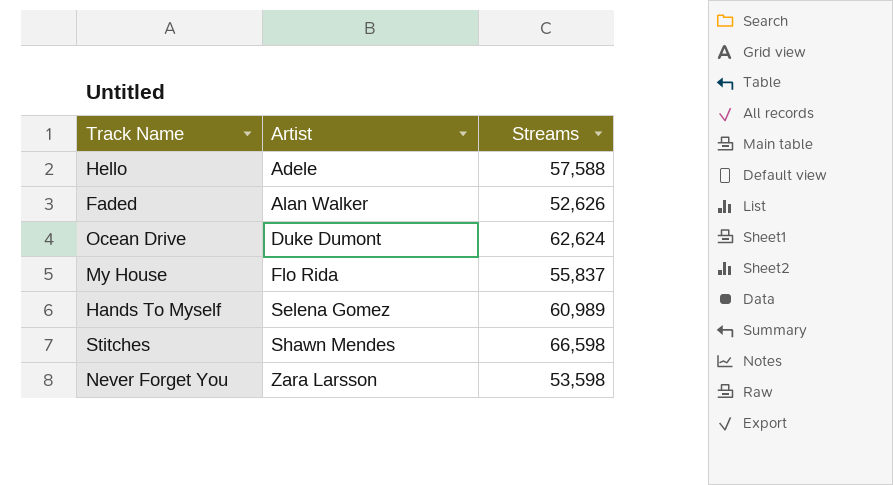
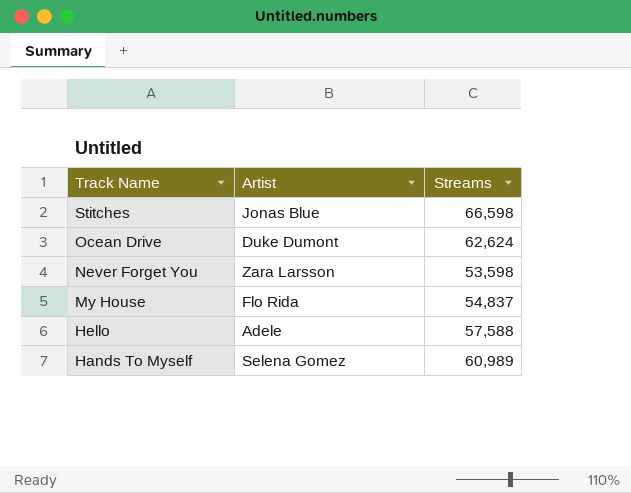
row order: Artist ascending -> Track Name descending
row Faded: Alan Walker | 52,626 -> none
Stitches | Artist: Shawn Mendes -> Jonas Blue
My House | Streams: 55,837 -> 54,837

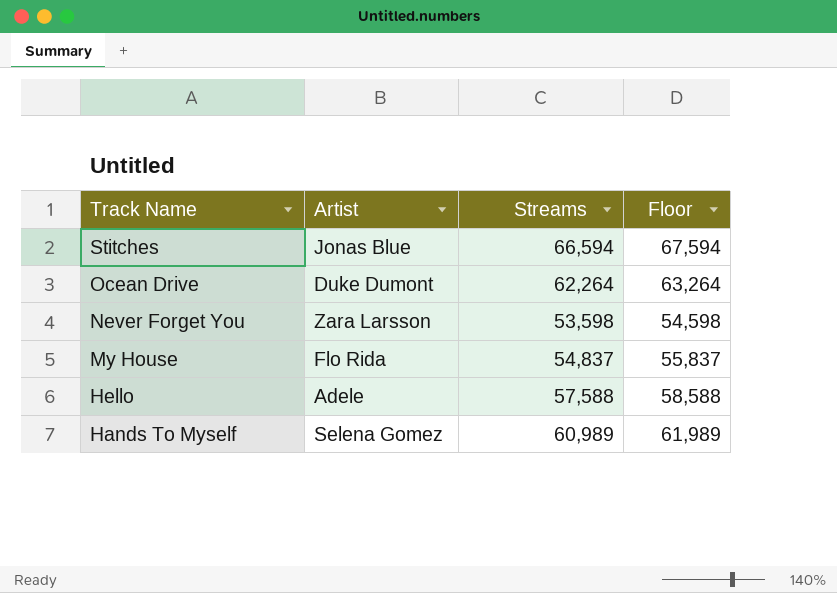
column Floor | formula: none -> [Streams] + 1000
Stitches | Streams: 66,598 -> 66,594
Ocean Drive | Streams: 62,624 -> 62,264

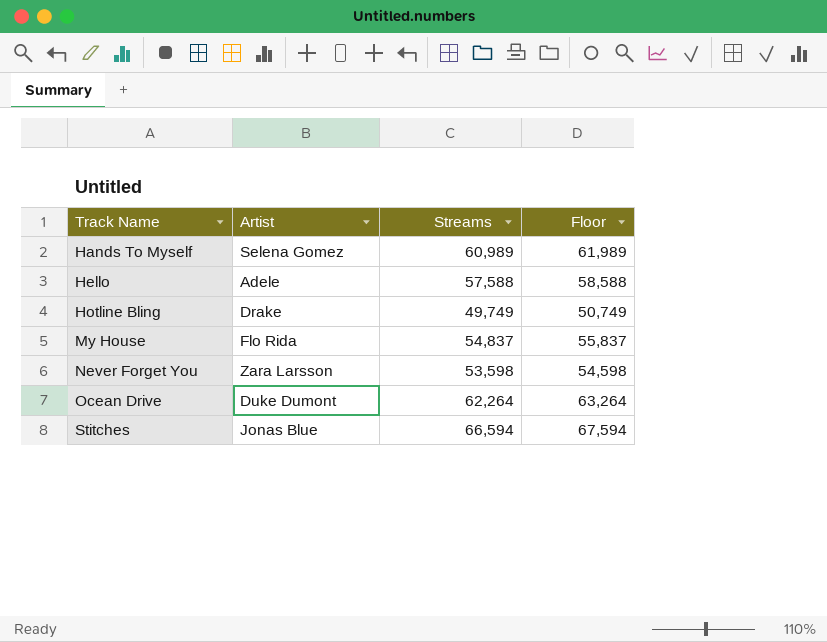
row order: Track Name descending -> Track Name ascending
row Hotline Bling: none -> Drake | 49,749 | 50,749

